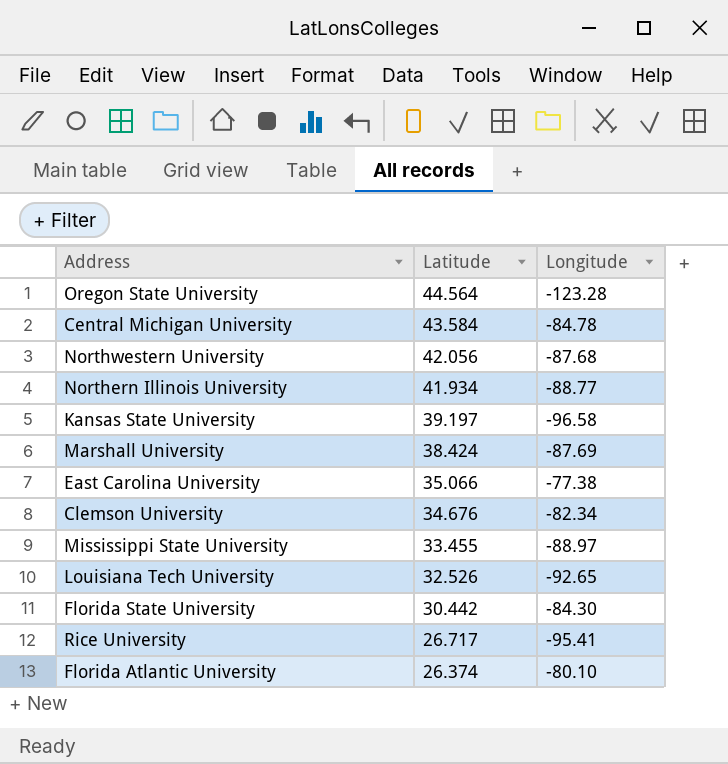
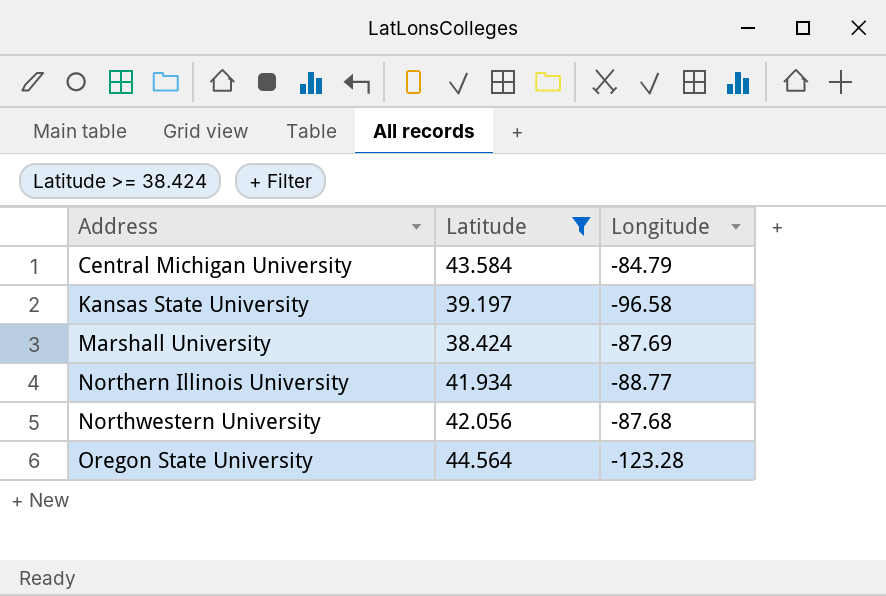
filter: none -> Latitude >= 38.424
row order: Latitude descending -> Address ascending
Central Michigan University | Longitude: -84.78 -> -84.79

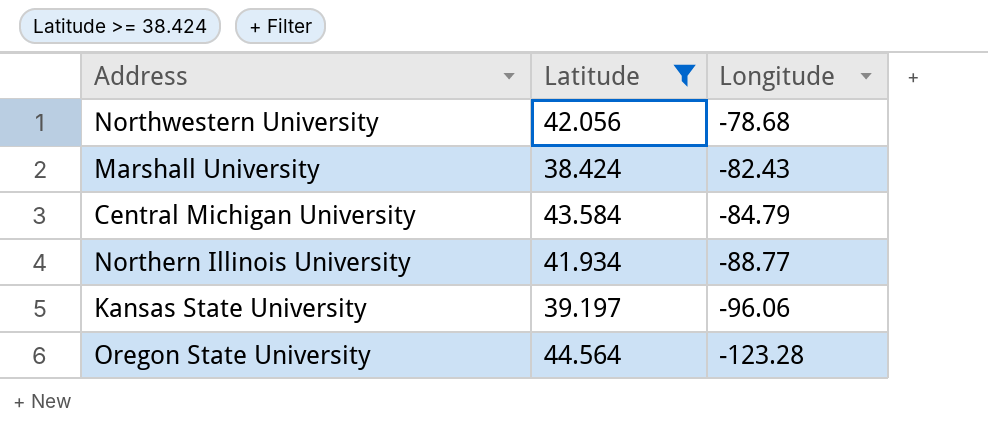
row order: Address ascending -> Longitude descending
Northwestern University | Longitude: -87.68 -> -78.68
Marshall University | Longitude: -87.69 -> -82.43
Kansas State University | Longitude: -96.58 -> -96.06

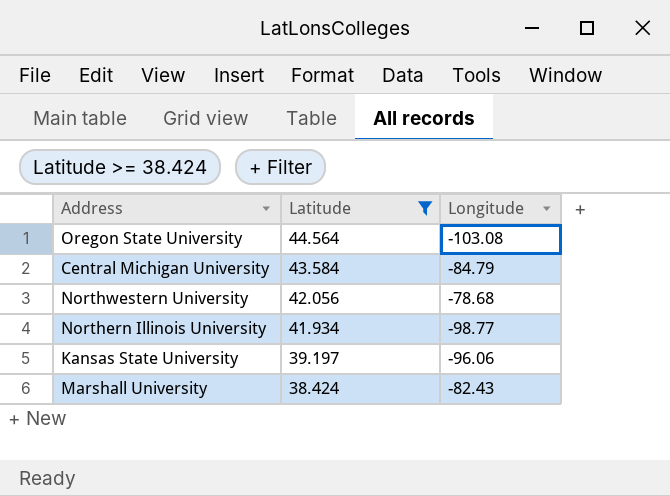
row order: Longitude descending -> Latitude descending
Oregon State University | Longitude: -123.28 -> -103.08
Northern Illinois University | Longitude: -88.77 -> -98.77

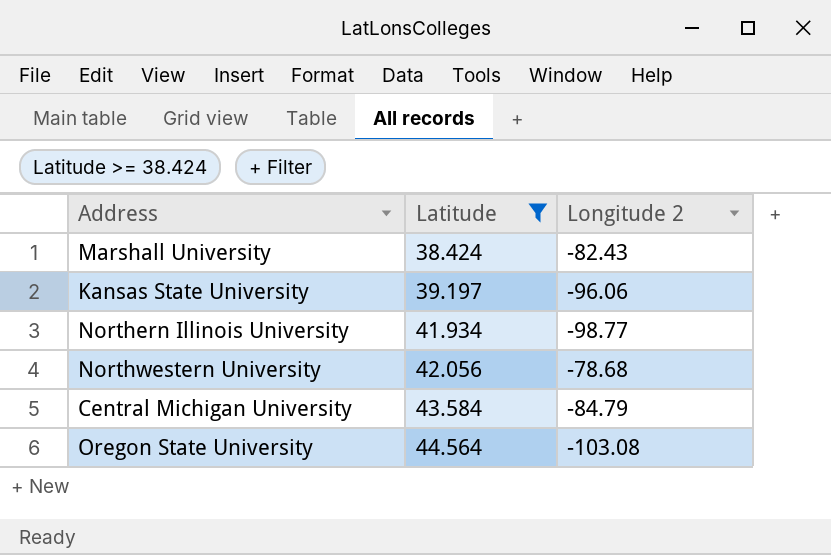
row order: Latitude descending -> Latitude ascending
column name: Longitude -> Longitude 2

